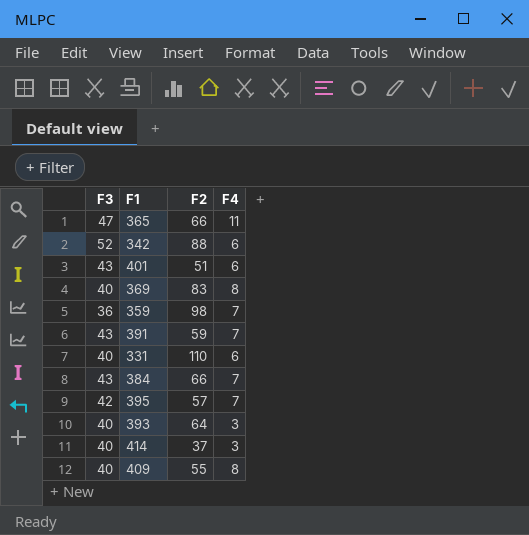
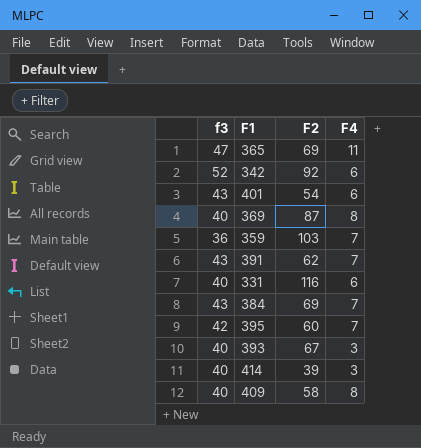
column name: F3 -> f3
365 | F2: 66 -> 69
342 | F2: 88 -> 92
401 | F2: 51 -> 54
369 | F2: 83 -> 87
359 | F2: 98 -> 103
391 | F2: 59 -> 62
331 | F2: 110 -> 116
384 | F2: 66 -> 69
395 | F2: 57 -> 60
393 | F2: 64 -> 67
414 | F2: 37 -> 39
409 | F2: 55 -> 58

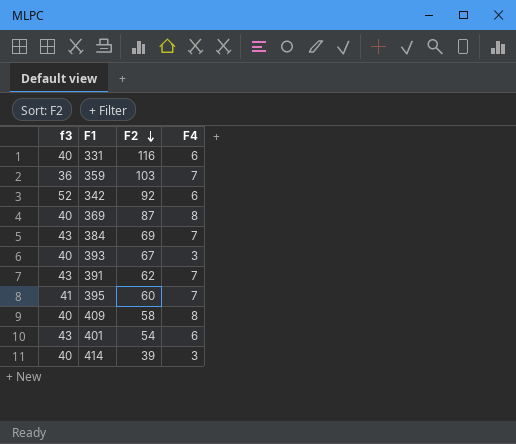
row order: none -> F2 descending
row 365: 47 | 69 | 11 -> none
395 | f3: 42 -> 41

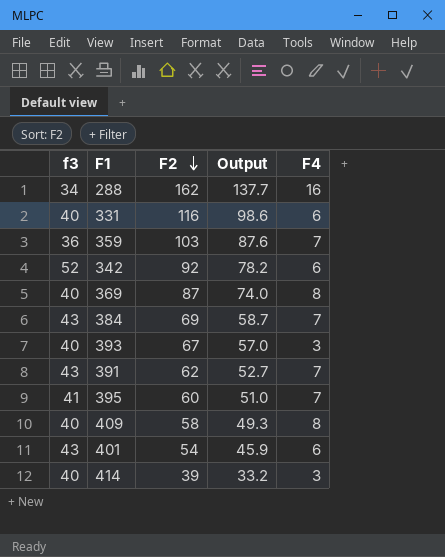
column Output | formula: none -> [F2] * 0.85
row 288: none -> 34 | 162 | 137.7 | 16

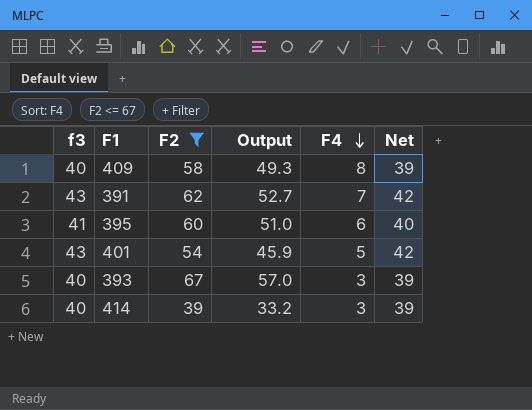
filter: none -> F2 <= 67
row order: F2 descending -> F4 descending
column Net | formula: none -> [f3] - 1
395 | F4: 7 -> 6
401 | F4: 6 -> 5

